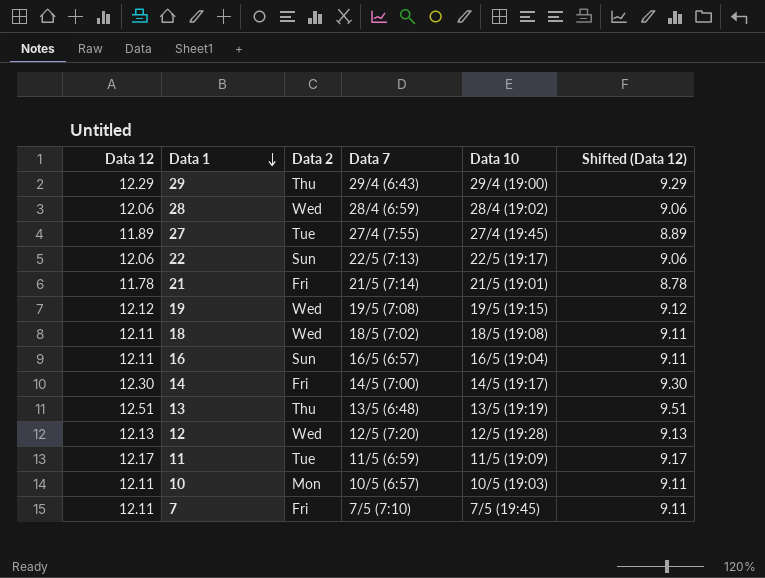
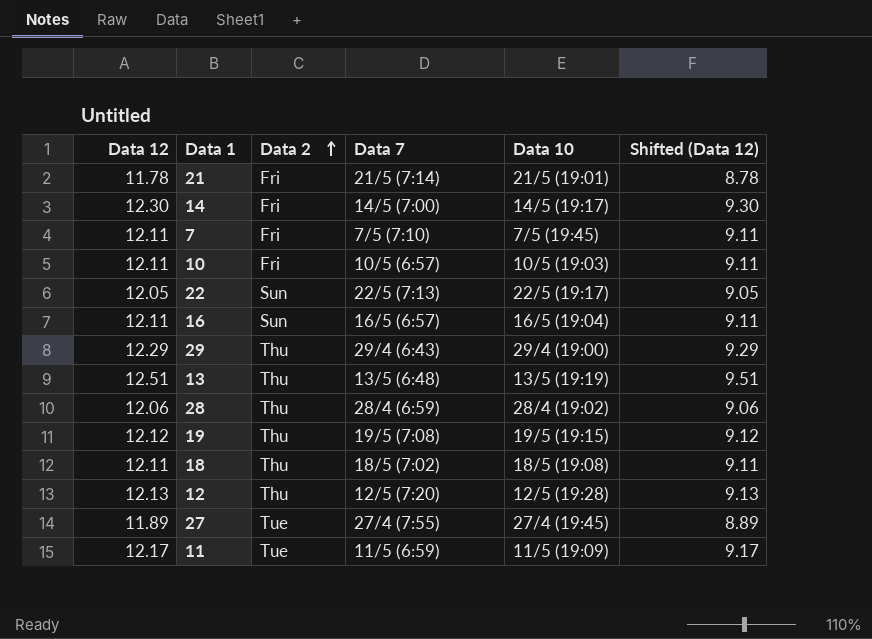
row order: Data 1 descending -> Data 2 ascending
10 | Data 2: Mon -> Fri
22 | Data 12: 12.06 -> 12.05
22 | Shifted (Data 12): 9.06 -> 9.05
28 | Data 2: Wed -> Thu
19 | Data 2: Wed -> Thu
18 | Data 2: Wed -> Thu
12 | Data 2: Wed -> Thu

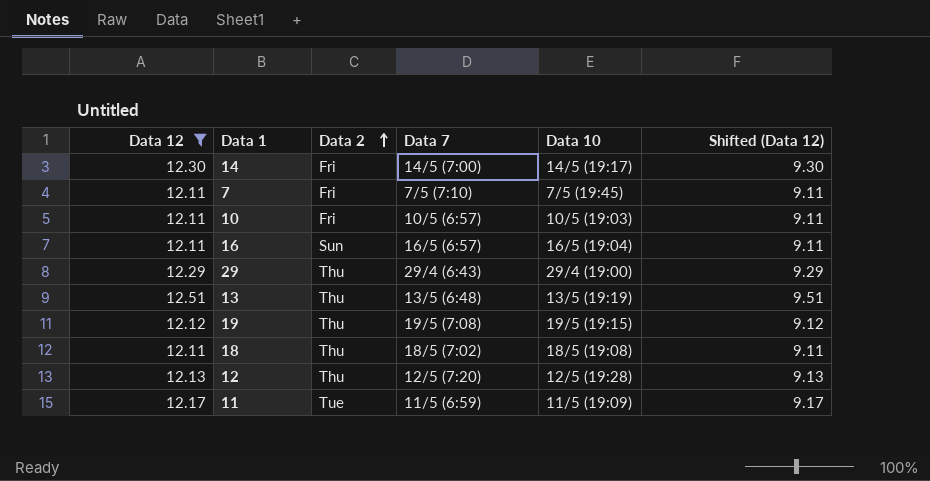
filter: none -> Data 12 >= 12.11

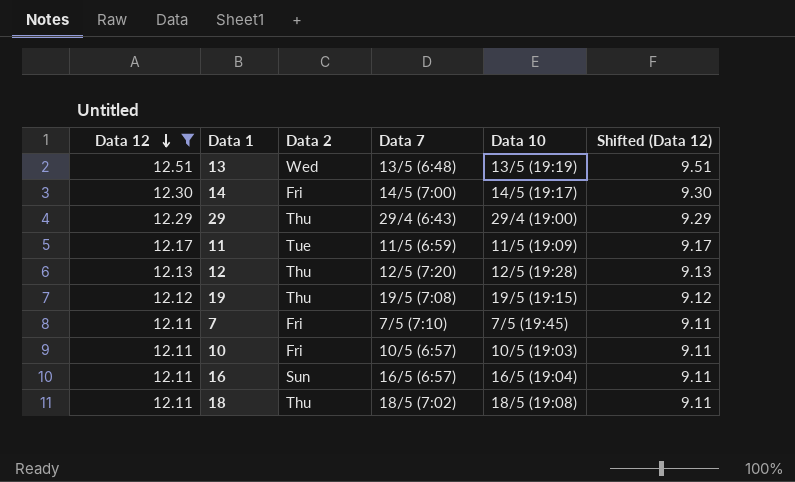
row order: Data 2 ascending -> Data 12 descending
13 | Data 2: Thu -> Wed

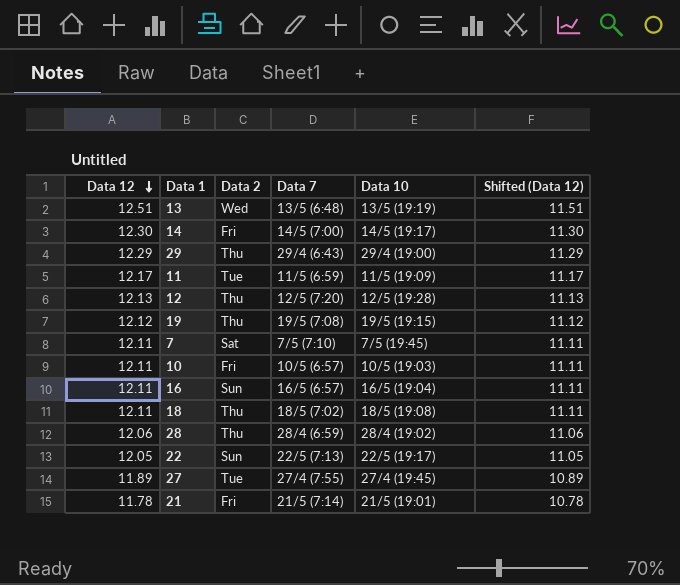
filter: Data 12 >= 12.11 -> none
column Shifted (Data 12) | formula: [Data 12] - 3 -> [Data 12] - 1
7 | Data 2: Fri -> Sat

